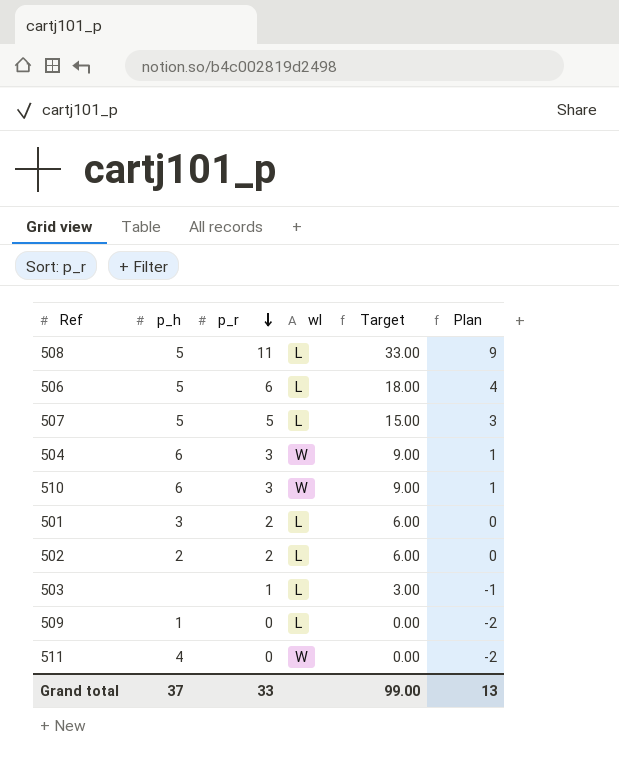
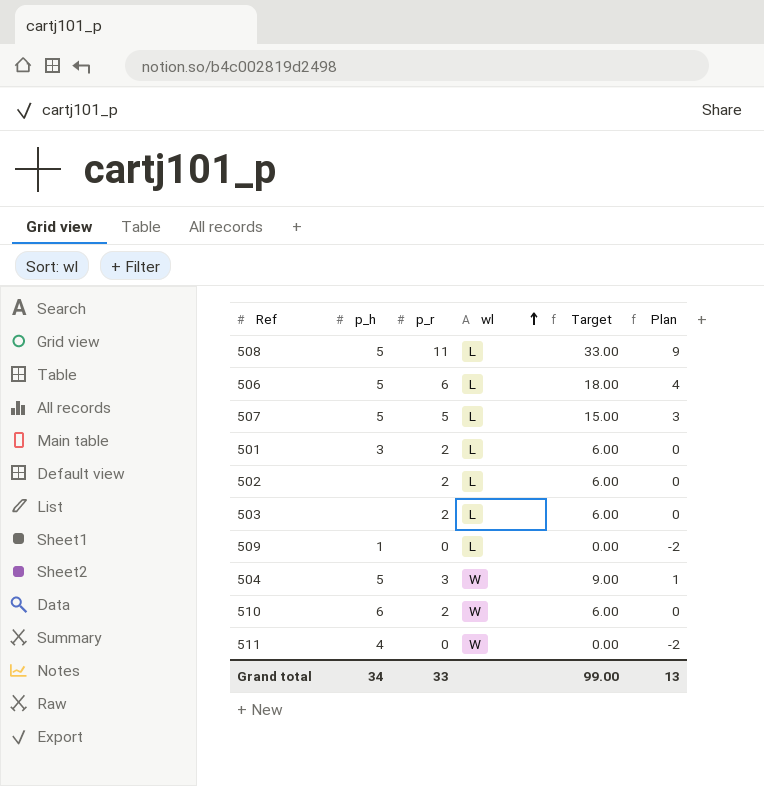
row order: p_r descending -> wl ascending
502 | p_h: 2 -> none
503 | p_r: 1 -> 2
503 | Target: 3.00 -> 6.00
503 | Plan: -1 -> 0
504 | p_h: 6 -> 5
510 | p_r: 3 -> 2
510 | Target: 9.00 -> 6.00
510 | Plan: 1 -> 0
Grand total | p_h: 37 -> 34

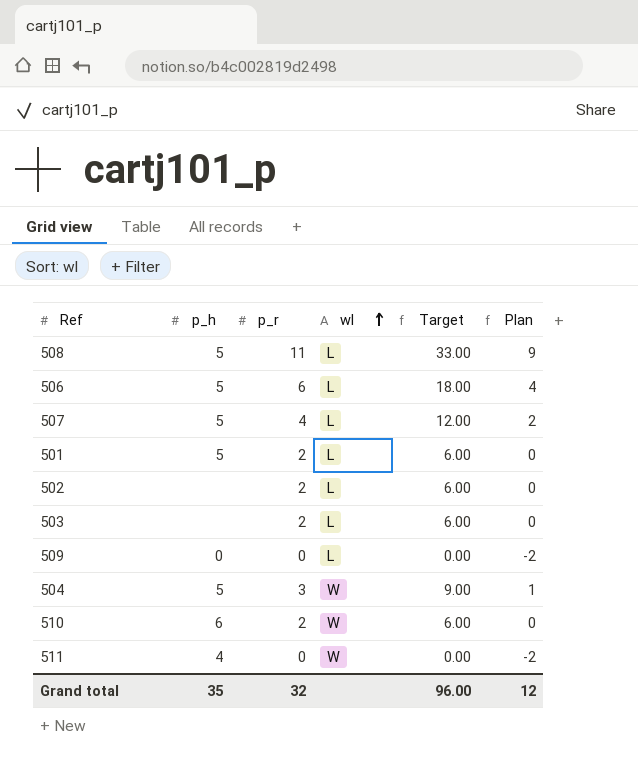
507 | p_r: 5 -> 4
507 | Target: 15.00 -> 12.00
507 | Plan: 3 -> 2
501 | p_h: 3 -> 5
509 | p_h: 1 -> 0
Grand total | p_h: 34 -> 35
Grand total | p_r: 33 -> 32
Grand total | Target: 99.00 -> 96.00
Grand total | Plan: 13 -> 12

